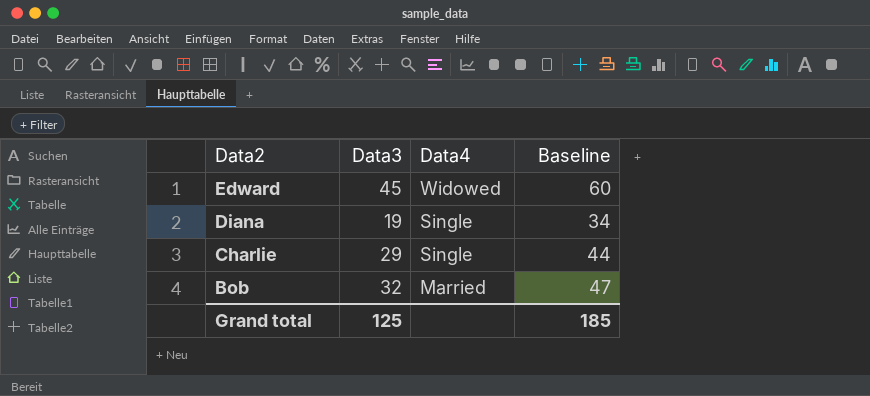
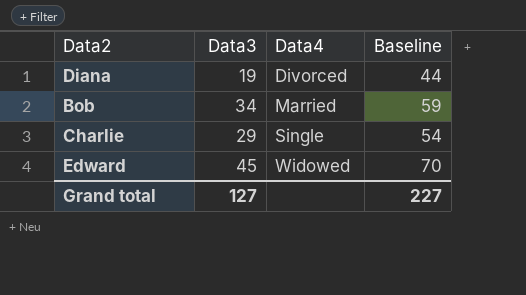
row order: Data2 descending -> Data4 ascending
column Baseline | formula: [Data3] + 15 -> [Data3] + 25
Diana | Data4: Single -> Divorced
Bob | Data3: 32 -> 34
Grand total | Data3: 125 -> 127
Grand total | Baseline: 185 -> 227

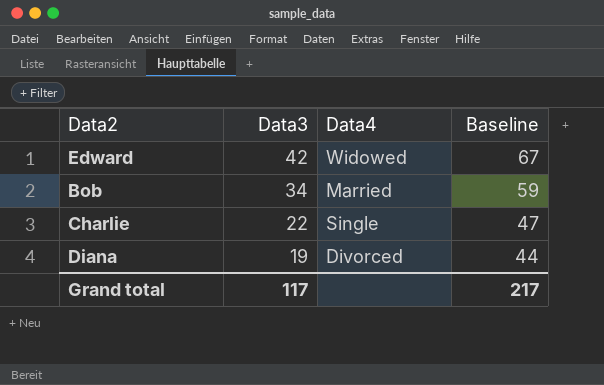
row order: Data4 ascending -> Data3 descending
Edward | Data3: 45 -> 42
Edward | Baseline: 70 -> 67
Charlie | Data3: 29 -> 22
Charlie | Baseline: 54 -> 47
Grand total | Data3: 127 -> 117
Grand total | Baseline: 227 -> 217

